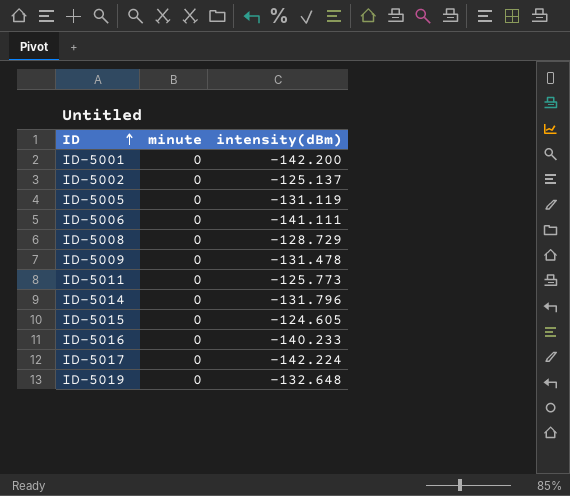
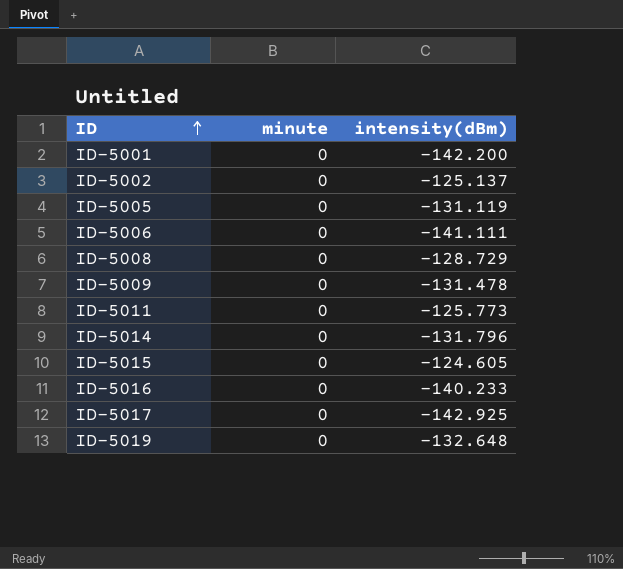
ID-5017 | intensity(dBm): -142.224 -> -142.925

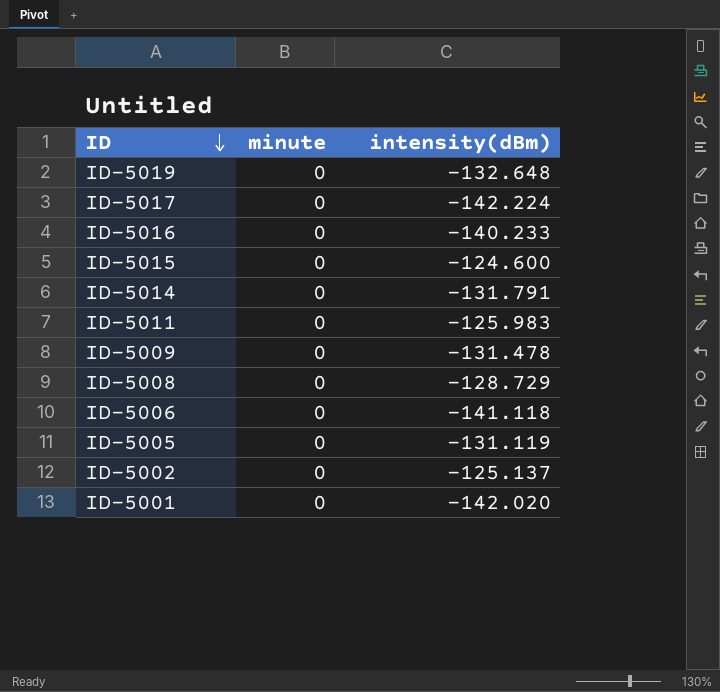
row order: ID ascending -> ID descending
ID-5017 | intensity(dBm): -142.925 -> -142.224
ID-5015 | intensity(dBm): -124.605 -> -124.600
ID-5014 | intensity(dBm): -131.796 -> -131.791
ID-5011 | intensity(dBm): -125.773 -> -125.983
ID-5006 | intensity(dBm): -141.111 -> -141.118
ID-5001 | intensity(dBm): -142.200 -> -142.020

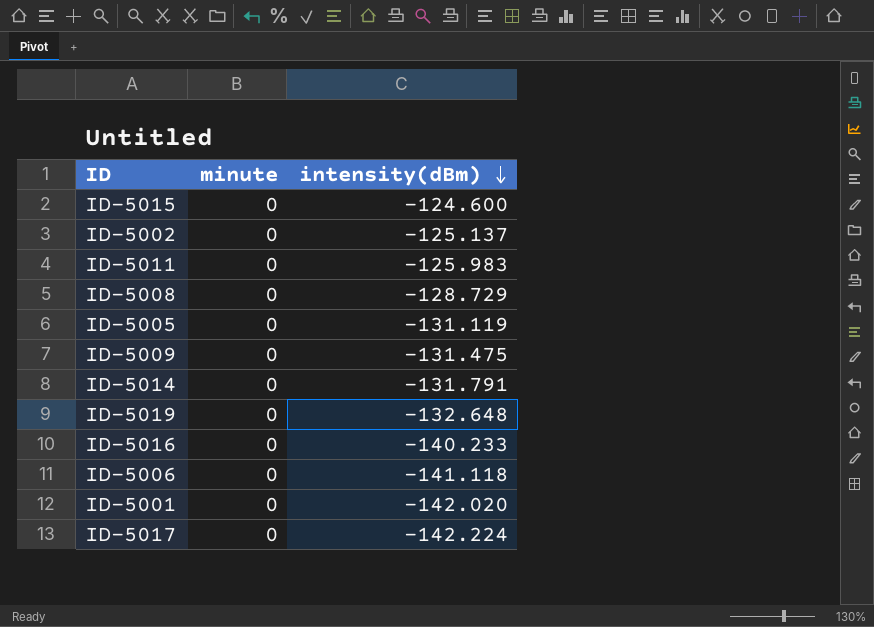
row order: ID descending -> intensity(dBm) descending
ID-5009 | intensity(dBm): -131.478 -> -131.475

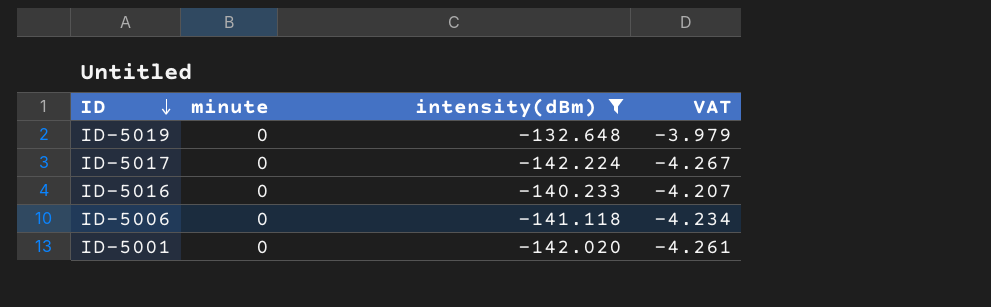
filter: none -> intensity(dBm) <= -132.648
row order: intensity(dBm) descending -> ID descending
column VAT | formula: none -> [intensity(dBm)] * 0.03

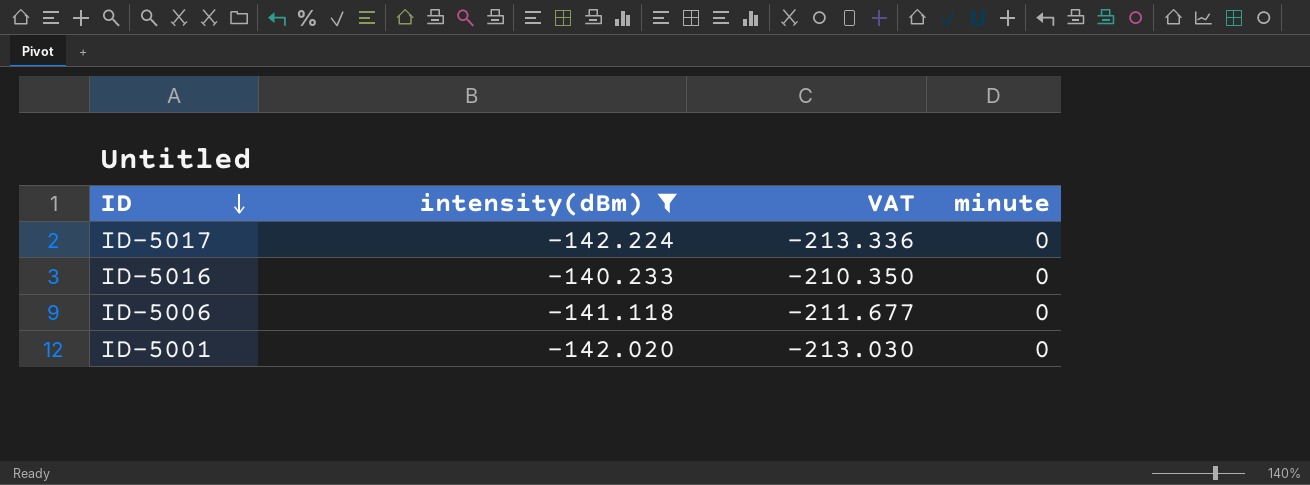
column VAT | formula: [intensity(dBm)] * 0.03 -> [intensity(dBm)] * 1.5
column minute | position: 2 -> 4
row ID-5019: 0 | -132.648 | -3.979 -> none

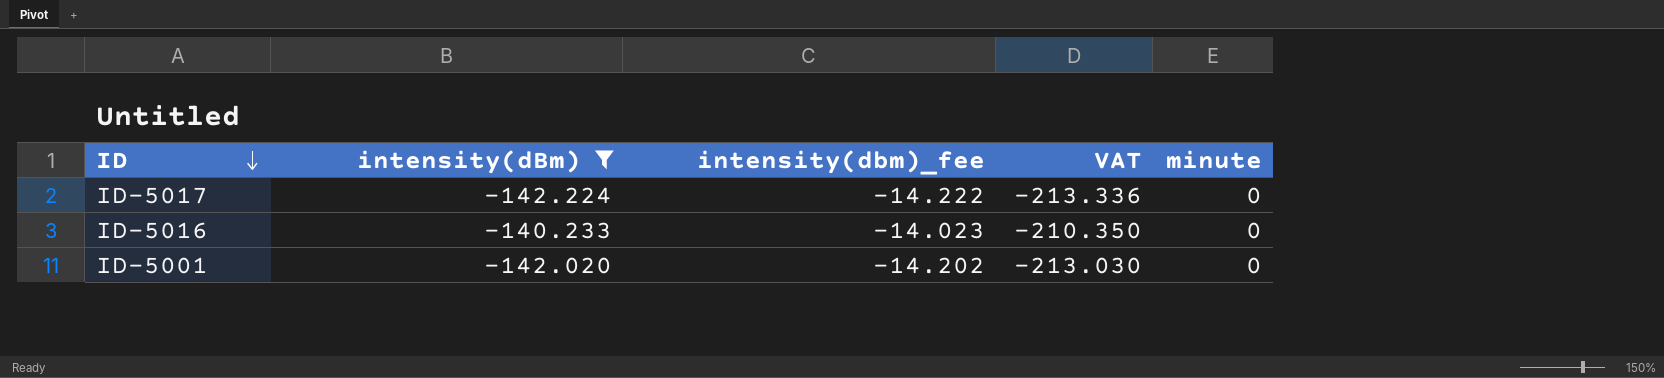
column intensity(dbm)_fee | formula: none -> [intensity(dBm)] * 0.1
row ID-5006: -141.118 | -211.677 | 0 -> none

